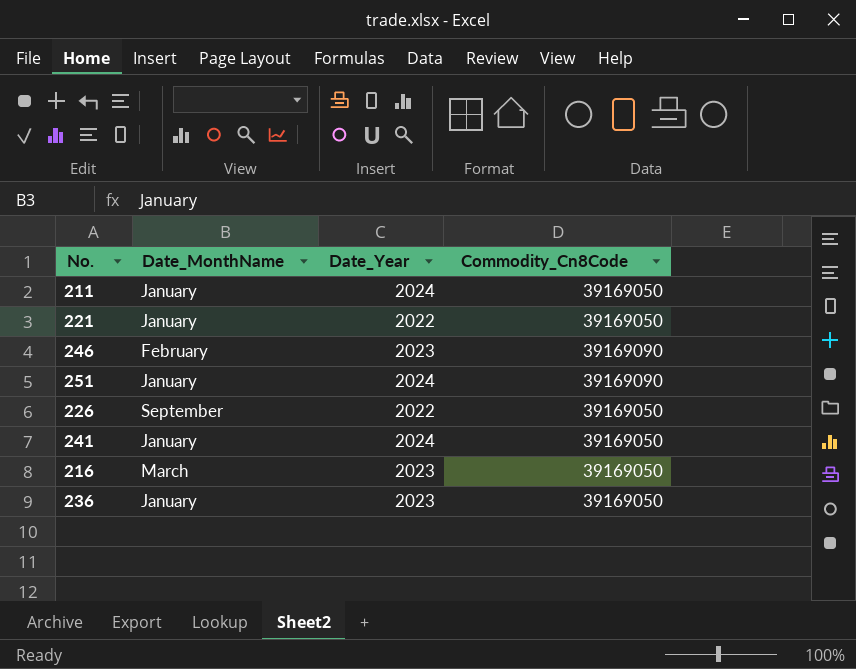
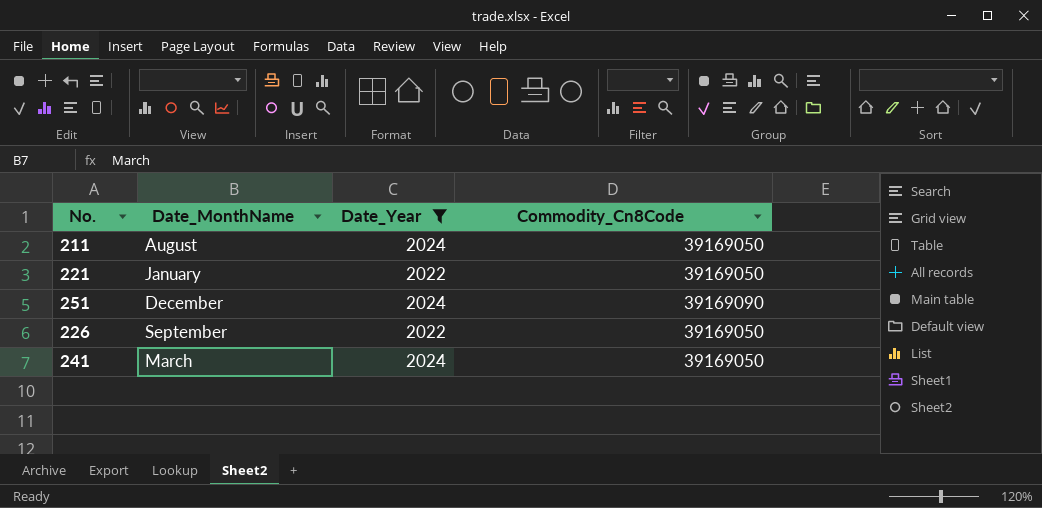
filter: none -> Date_Year != 2023
211 | Date_MonthName: January -> August
251 | Date_MonthName: January -> December
241 | Date_MonthName: January -> March

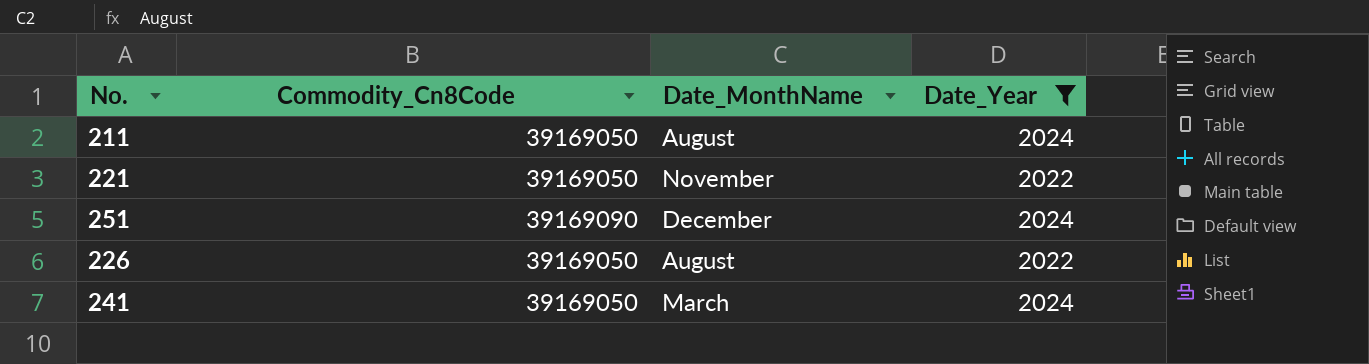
column Commodity_Cn8Code | position: 4 -> 2
221 | Date_MonthName: January -> November
226 | Date_MonthName: September -> August

